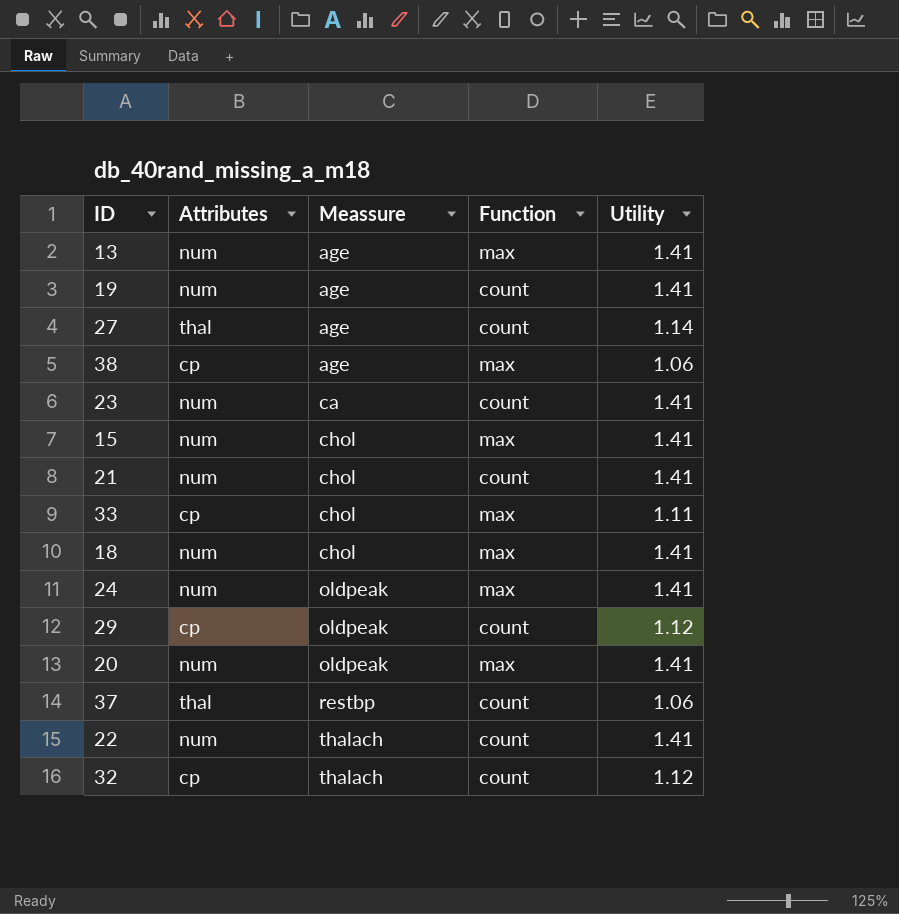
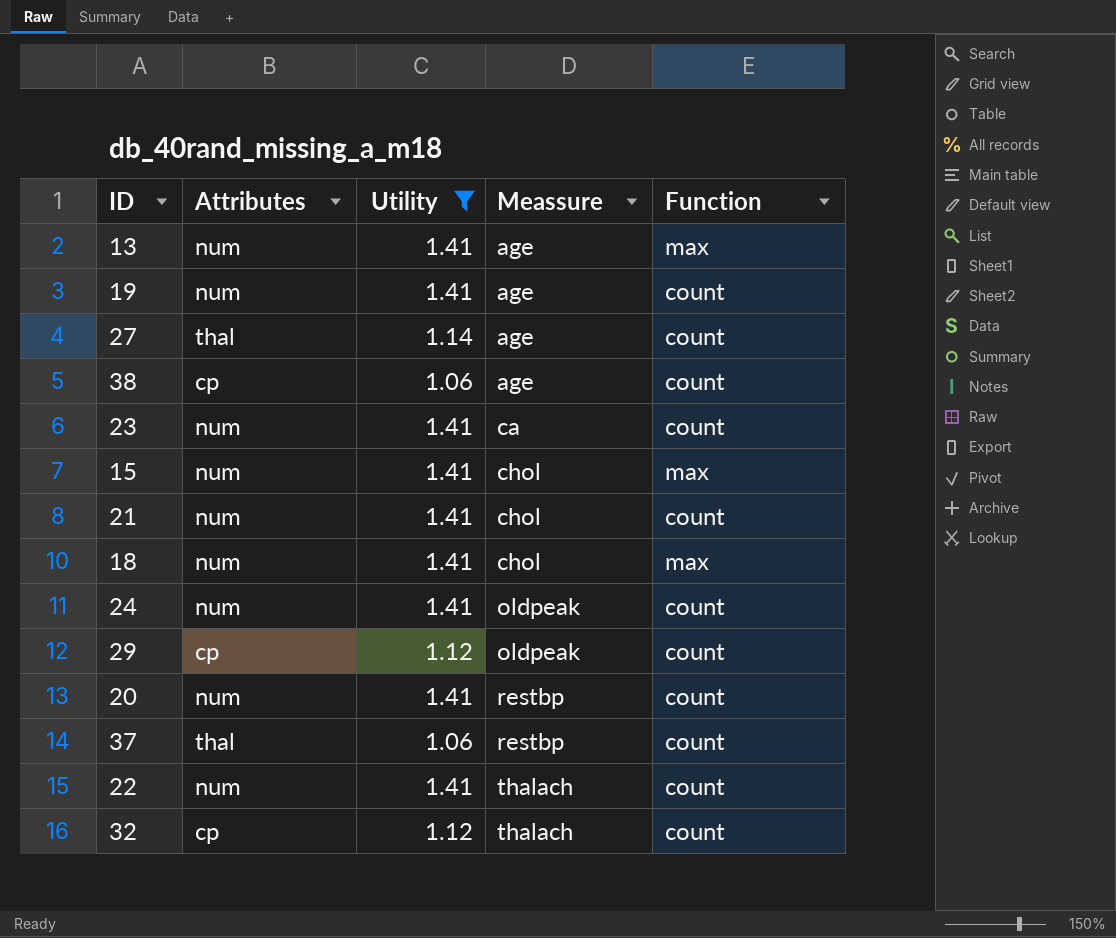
filter: none -> Utility != 1.11
column Utility | position: 5 -> 3
38 | Function: max -> count
24 | Function: max -> count
20 | Meassure: oldpeak -> restbp
20 | Function: max -> count

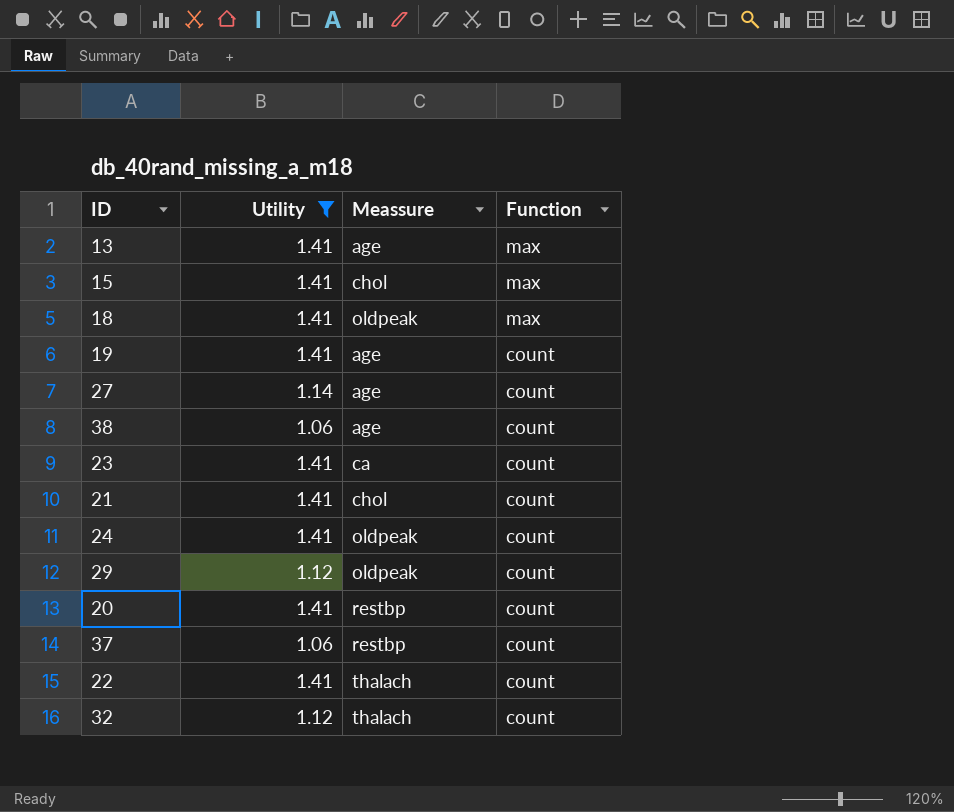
row order: Meassure ascending -> Function descending
column Attributes | position: 2 -> none
18 | Meassure: chol -> oldpeak

